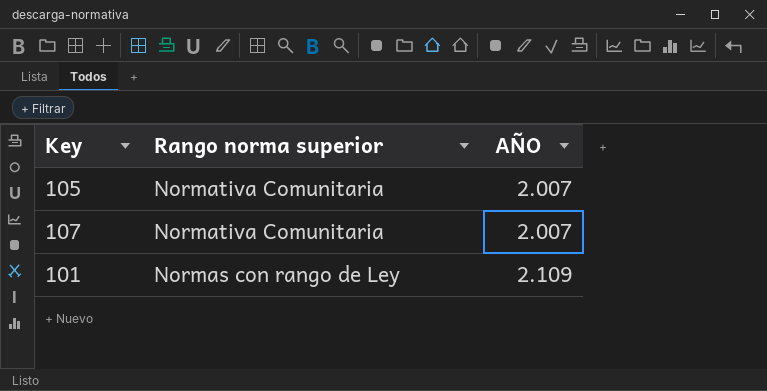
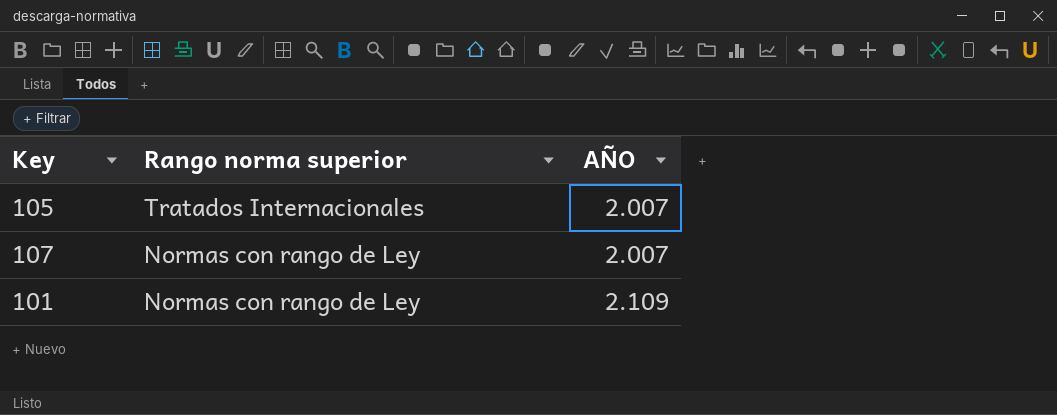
105 | Rango norma superior: Normativa Comunitaria -> Tratados Internacionales
107 | Rango norma superior: Normativa Comunitaria -> Normas con rango de Ley

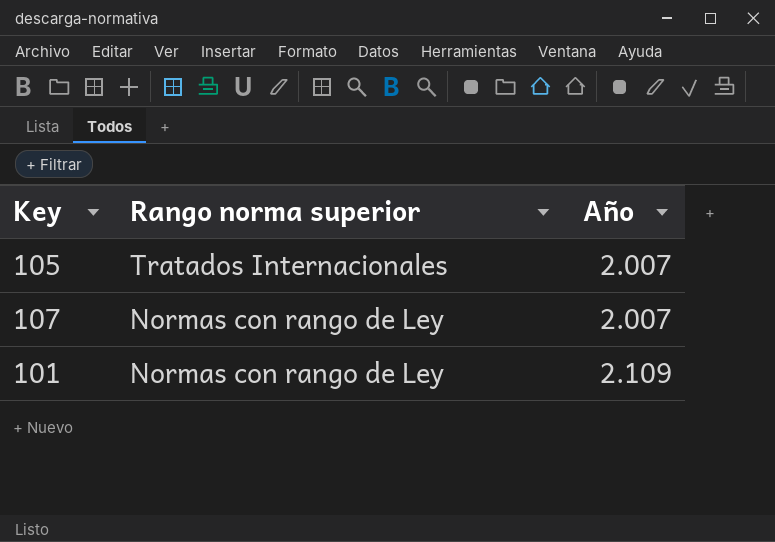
column name: AÑO -> Año

